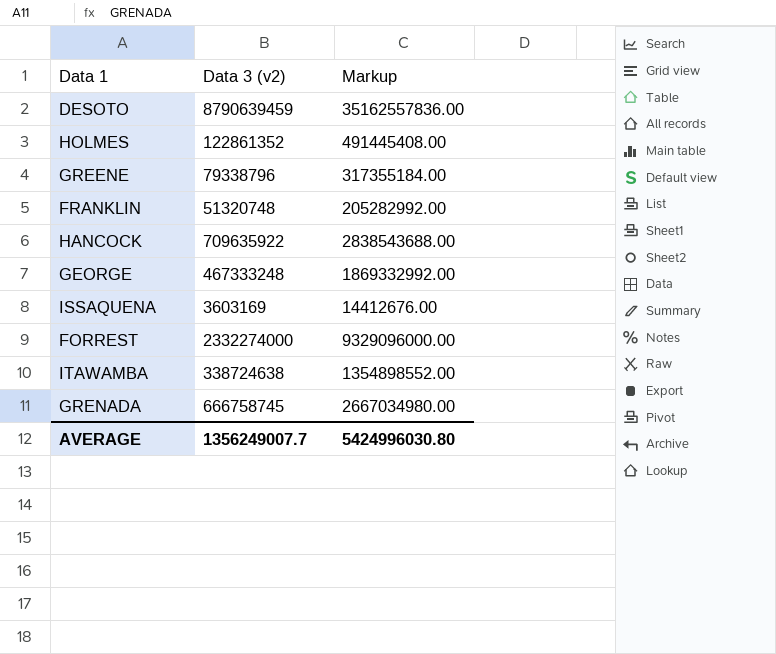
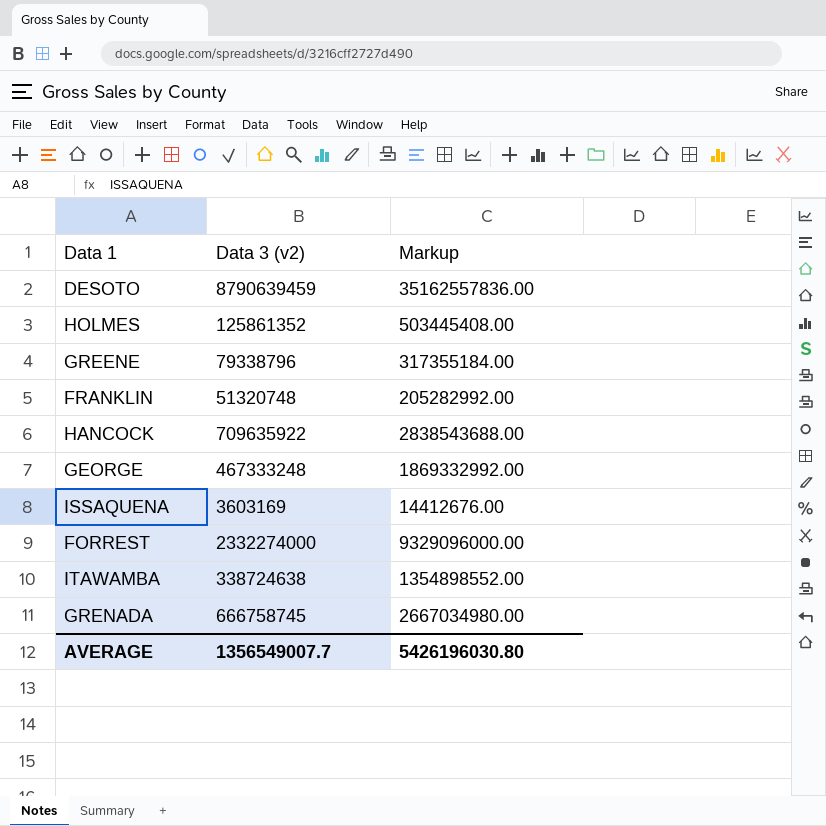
HOLMES | Data 3 (v2): 122861352 -> 125861352
HOLMES | Markup: 491445408.00 -> 503445408.00
AVERAGE | Data 3 (v2): 1356249007.7 -> 1356549007.7
AVERAGE | Markup: 5424996030.80 -> 5426196030.80

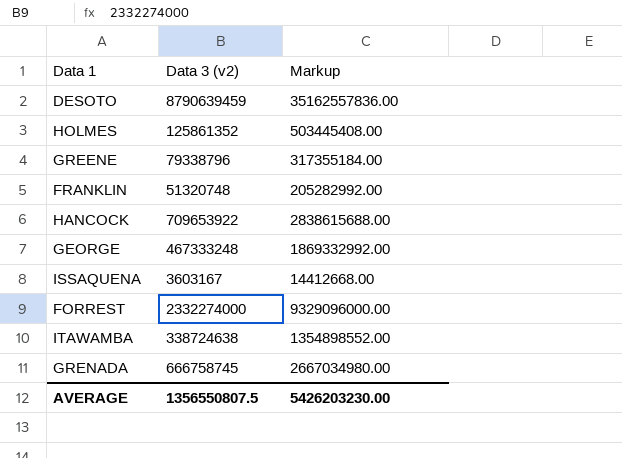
HANCOCK | Data 3 (v2): 709635922 -> 709653922
HANCOCK | Markup: 2838543688.00 -> 2838615688.00
ISSAQUENA | Data 3 (v2): 3603169 -> 3603167
ISSAQUENA | Markup: 14412676.00 -> 14412668.00
AVERAGE | Data 3 (v2): 1356549007.7 -> 1356550807.5
AVERAGE | Markup: 5426196030.80 -> 5426203230.00

